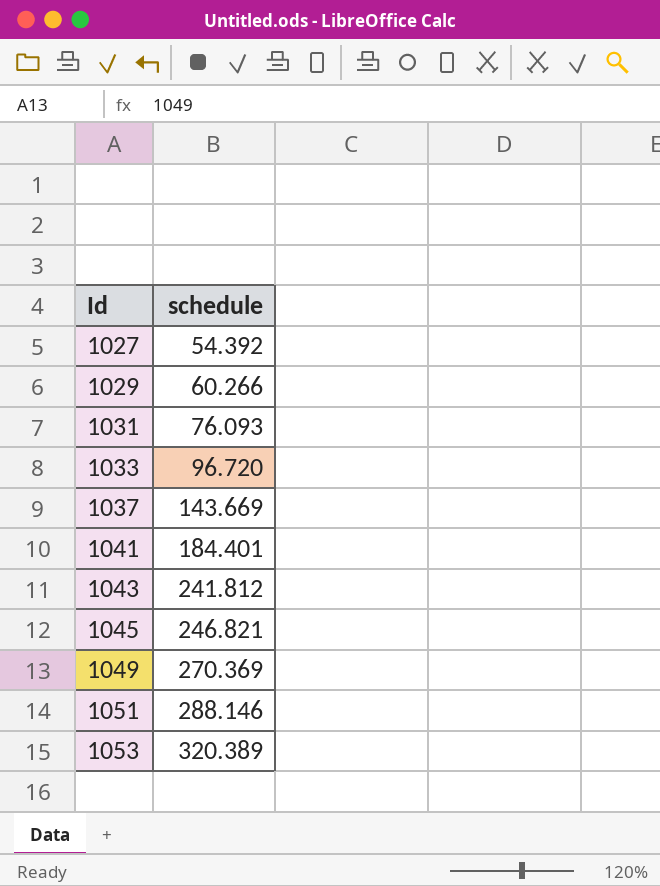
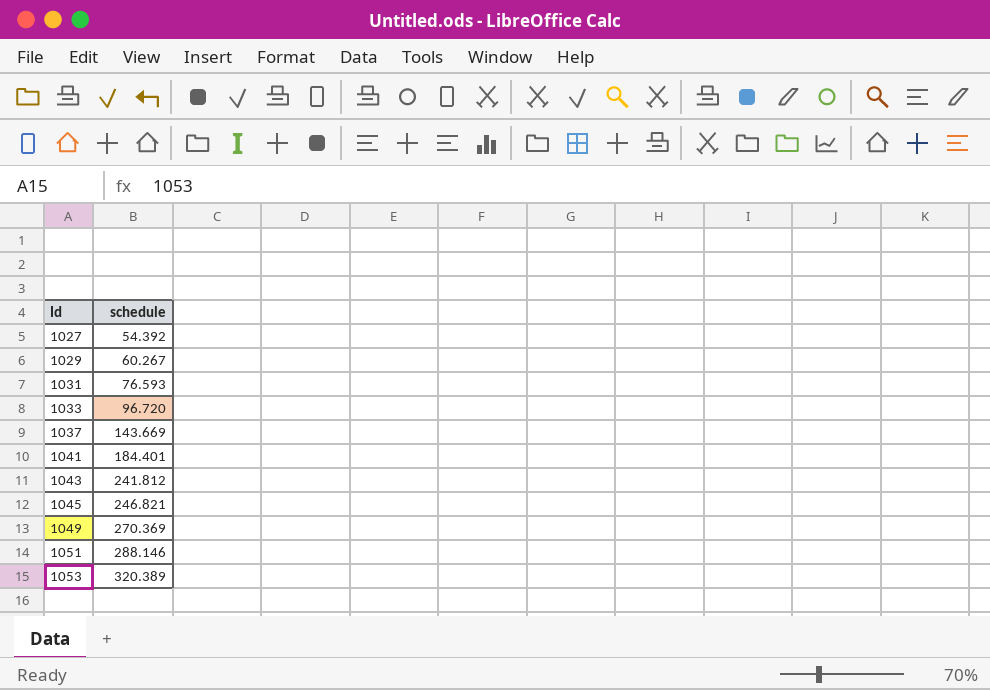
1029 | schedule: 60.266 -> 60.267
1031 | schedule: 76.093 -> 76.593

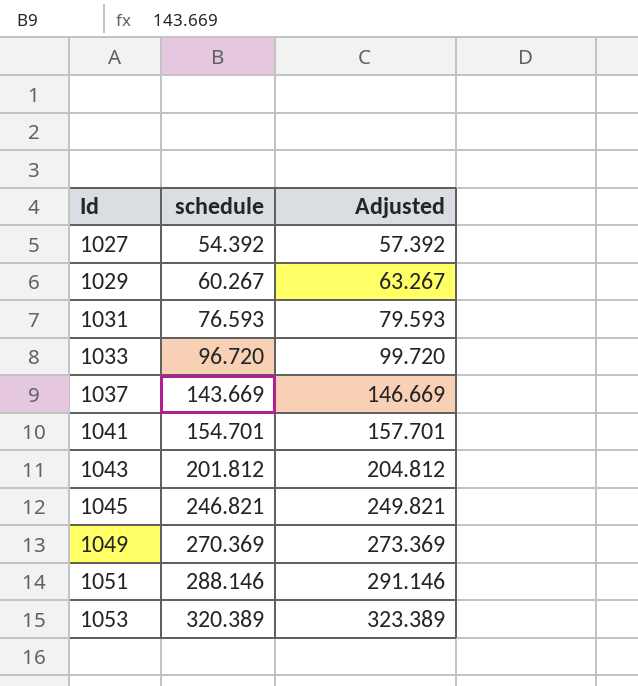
column Adjusted | formula: none -> [schedule] + 3
1041 | schedule: 184.401 -> 154.701
1043 | schedule: 241.812 -> 201.812

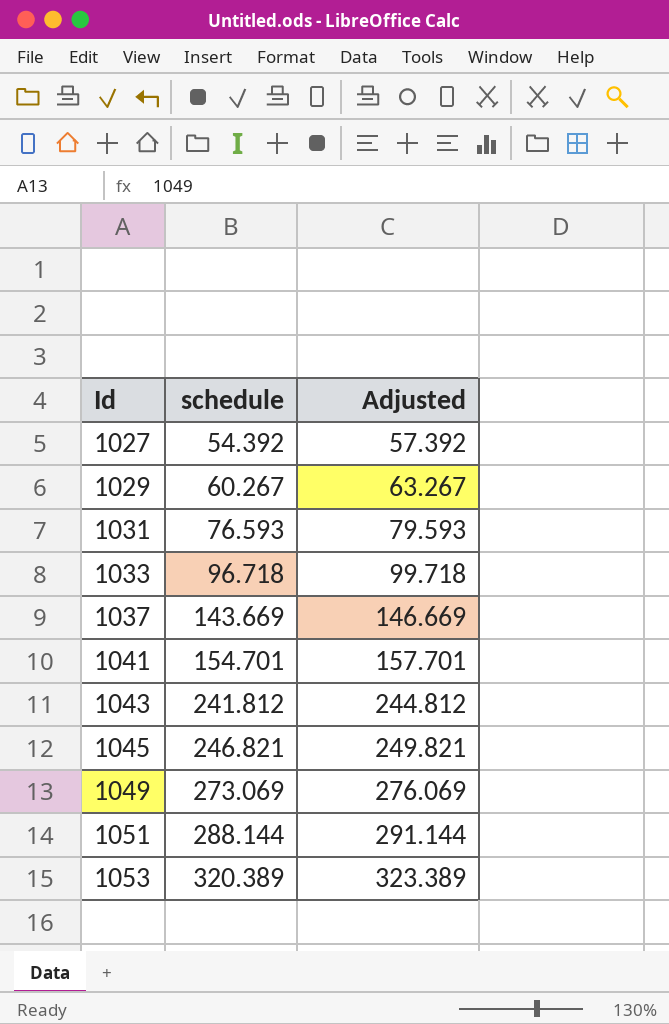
1033 | schedule: 96.720 -> 96.718
1033 | Adjusted: 99.720 -> 99.718
1043 | schedule: 201.812 -> 241.812
1043 | Adjusted: 204.812 -> 244.812
1049 | schedule: 270.369 -> 273.069
1049 | Adjusted: 273.369 -> 276.069
1051 | schedule: 288.146 -> 288.144
1051 | Adjusted: 291.146 -> 291.144

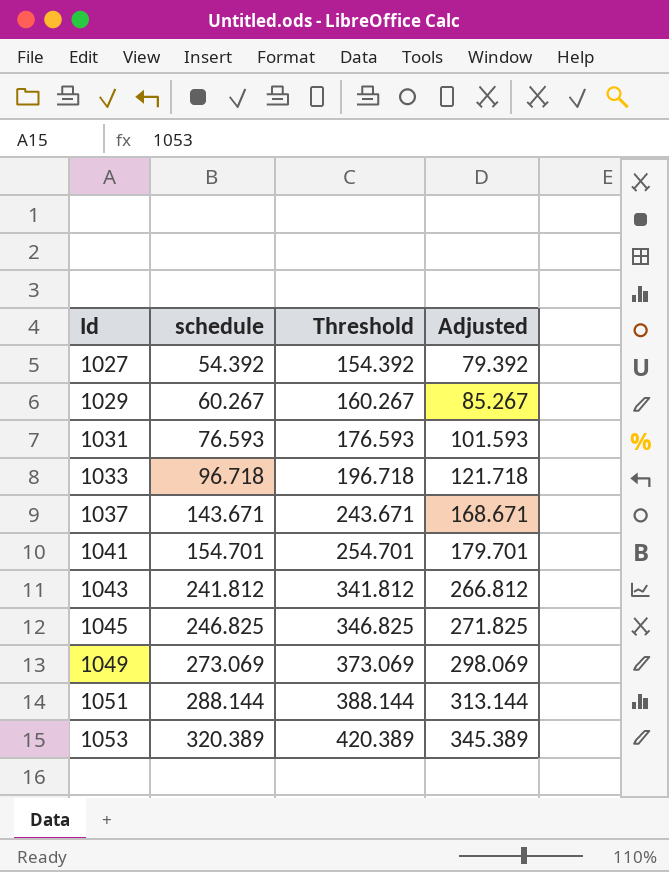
column Threshold | formula: none -> [schedule] + 100
column Adjusted | formula: [schedule] + 3 -> [schedule] + 25
1037 | schedule: 143.669 -> 143.671
1045 | schedule: 246.821 -> 246.825

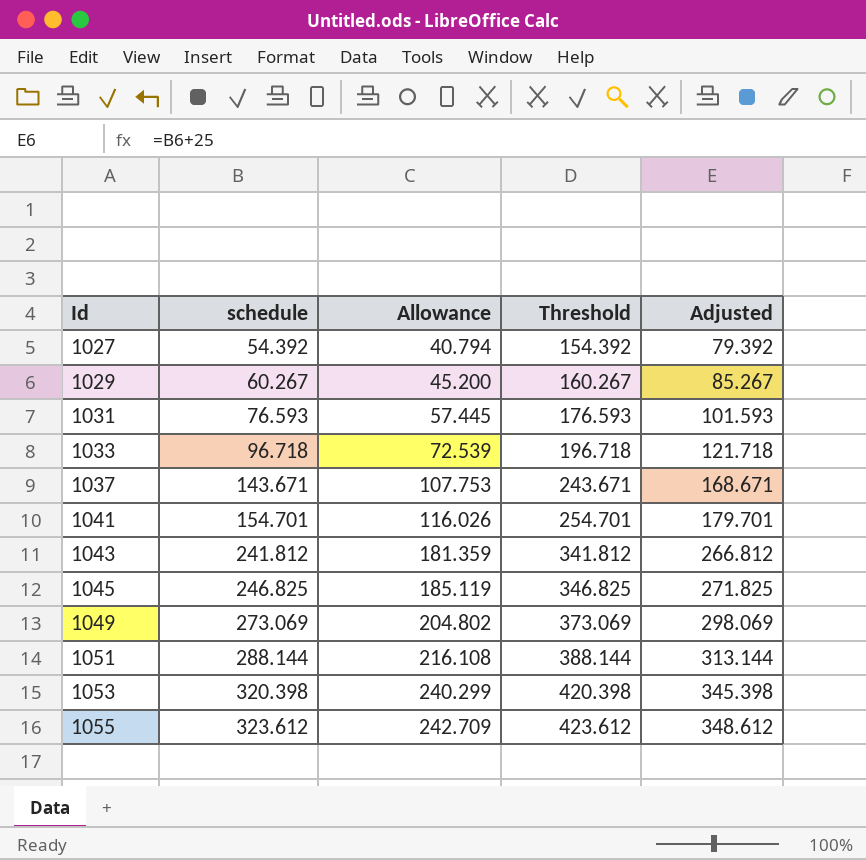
column Allowance | formula: none -> [schedule] * 0.75
1053 | schedule: 320.389 -> 320.398
1053 | Threshold: 420.389 -> 420.398
1053 | Adjusted: 345.389 -> 345.398
row 1055: none -> 323.612 | 242.709 | 423.612 | 348.612

